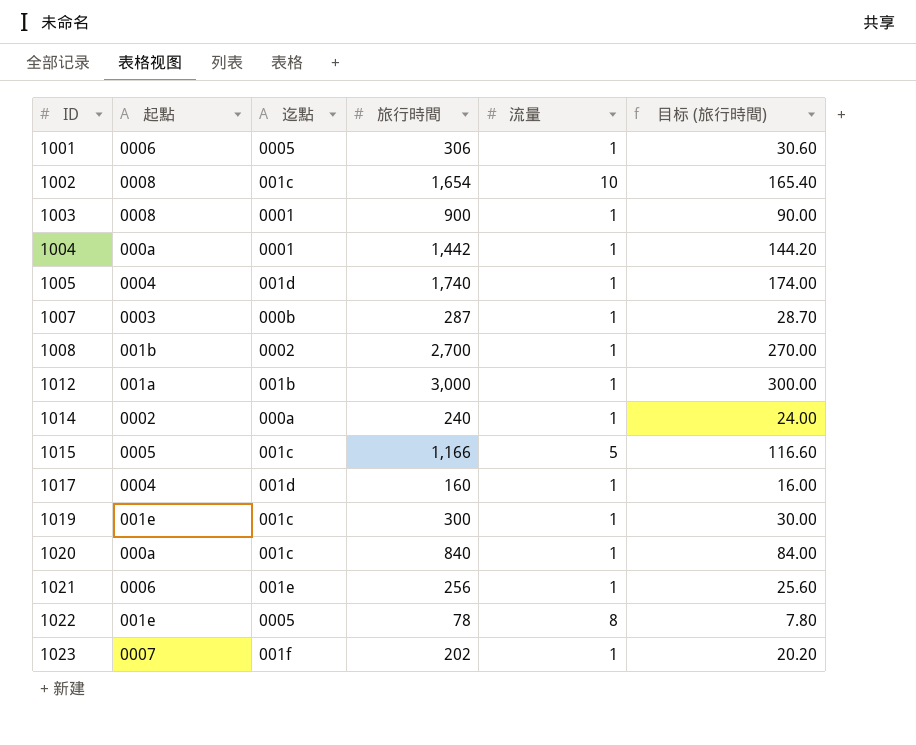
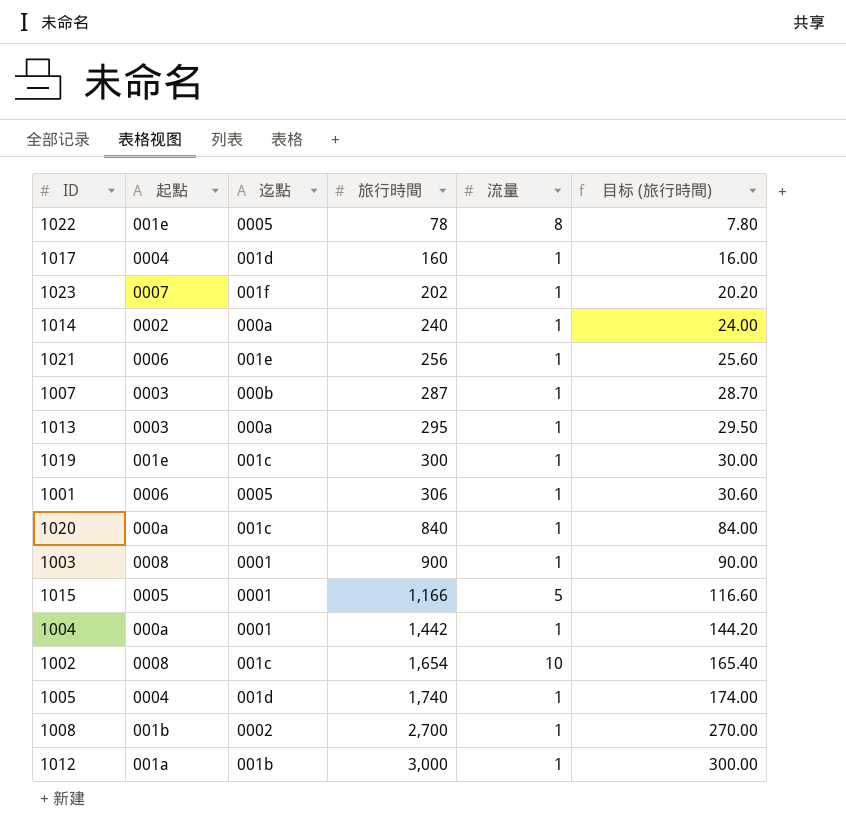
row order: ID ascending -> 旅行時間 ascending
row 1013: none -> 0003 | 000a | 295 | 1 | 29.50
1015 | 迄點: 001c -> 0001

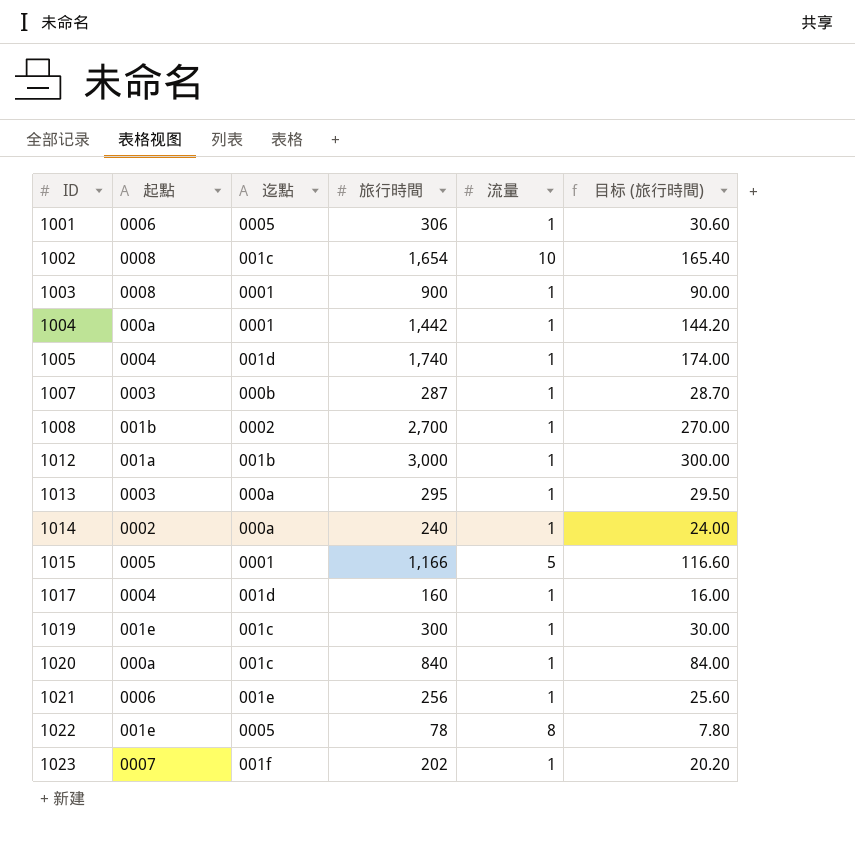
row order: 旅行時間 ascending -> ID ascending

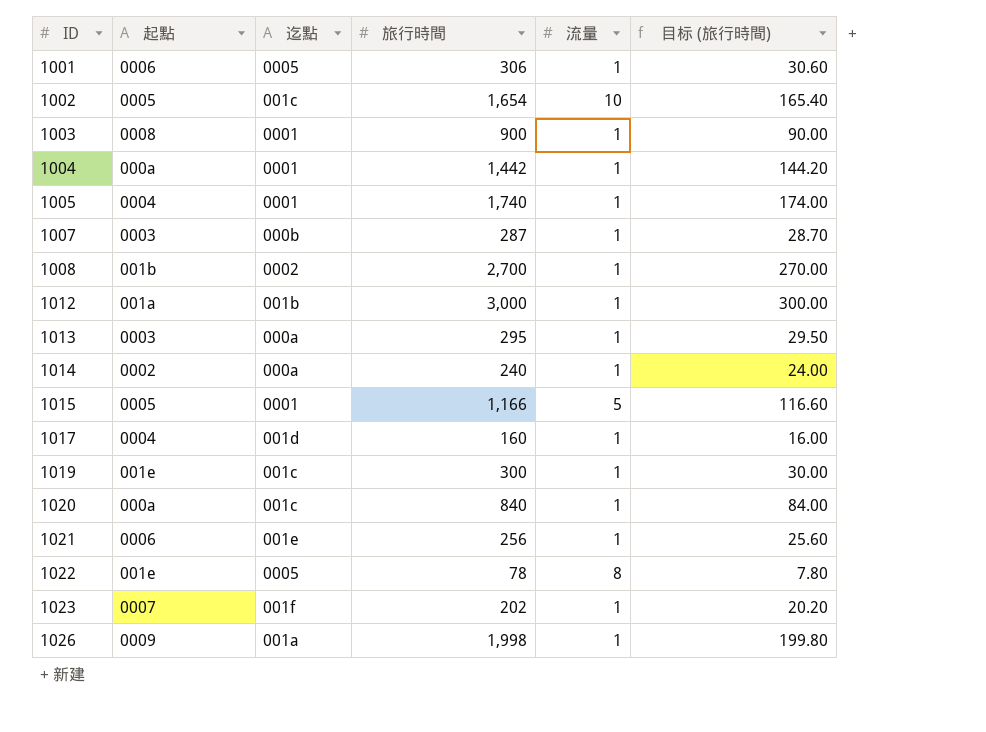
1002 | 起點: 0008 -> 0005
1005 | 迄點: 001d -> 0001
row 1026: none -> 0009 | 001a | 1,998 | 1 | 199.80

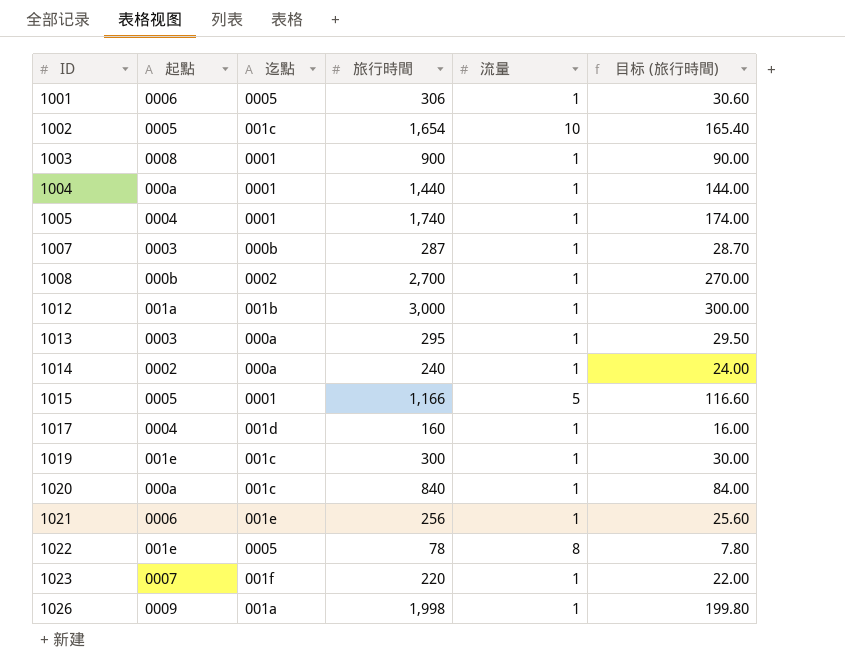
1004 | 旅行時間: 1,442 -> 1,440
1004 | 目标 (旅行時間): 144.20 -> 144.00
1008 | 起點: 001b -> 000b
1023 | 旅行時間: 202 -> 220
1023 | 目标 (旅行時間): 20.20 -> 22.00

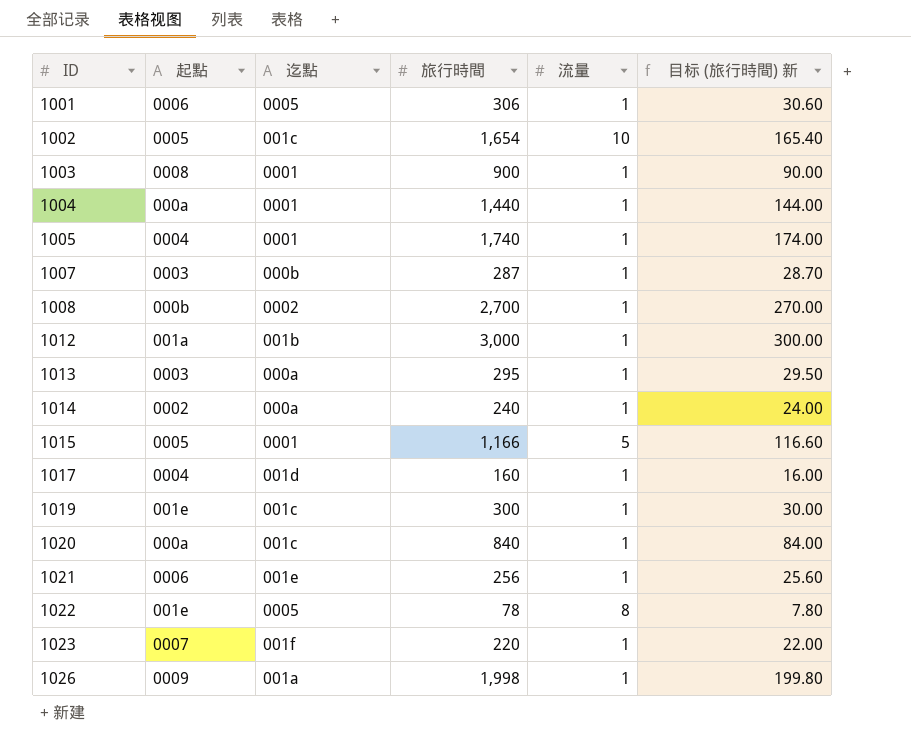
column name: 目标 (旅行時間) -> 目标 (旅行時間) 新

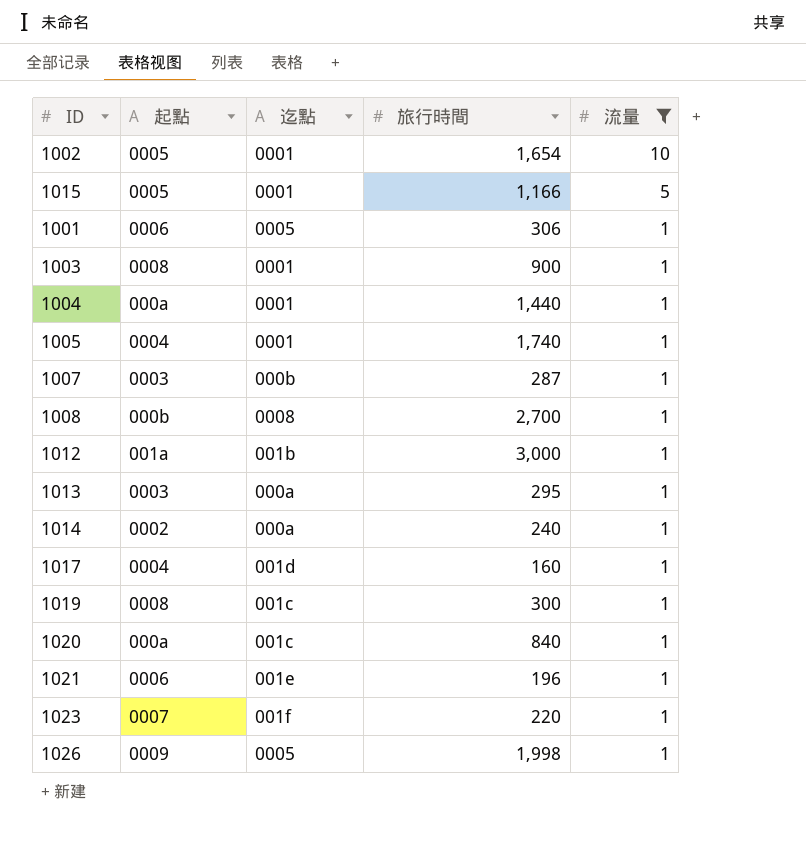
filter: none -> 流量 != 8
row order: ID ascending -> 流量 descending
column 目标 (旅行時間) 新 | formula: [旅行時間] * 0.1 -> none
1002 | 迄點: 001c -> 0001
1008 | 迄點: 0002 -> 0008
1019 | 起點: 001e -> 0008
1021 | 旅行時間: 256 -> 196
1026 | 迄點: 001a -> 0005

